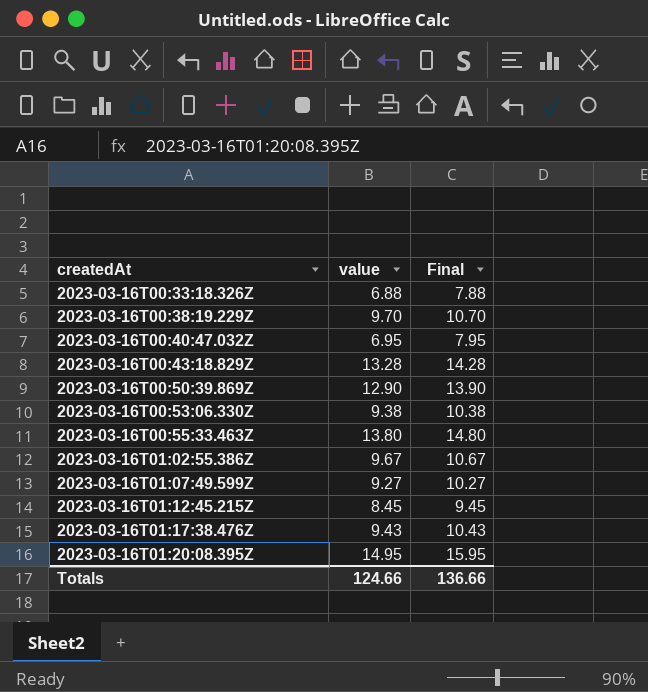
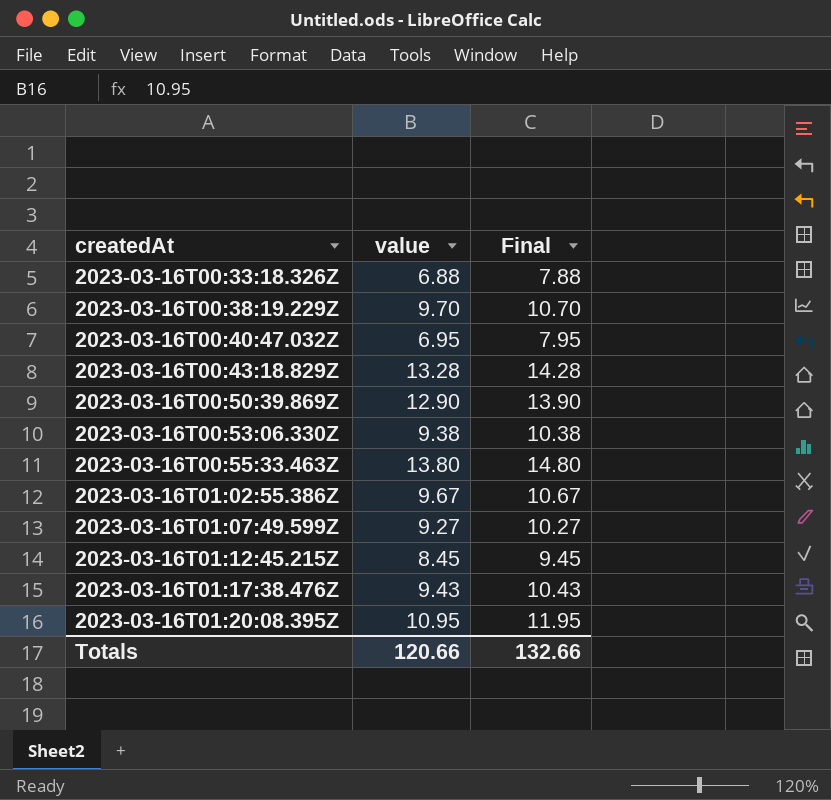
2023-03-16T01:20:08.395Z | value: 14.95 -> 10.95
2023-03-16T01:20:08.395Z | Final: 15.95 -> 11.95
Totals | value: 124.66 -> 120.66
Totals | Final: 136.66 -> 132.66

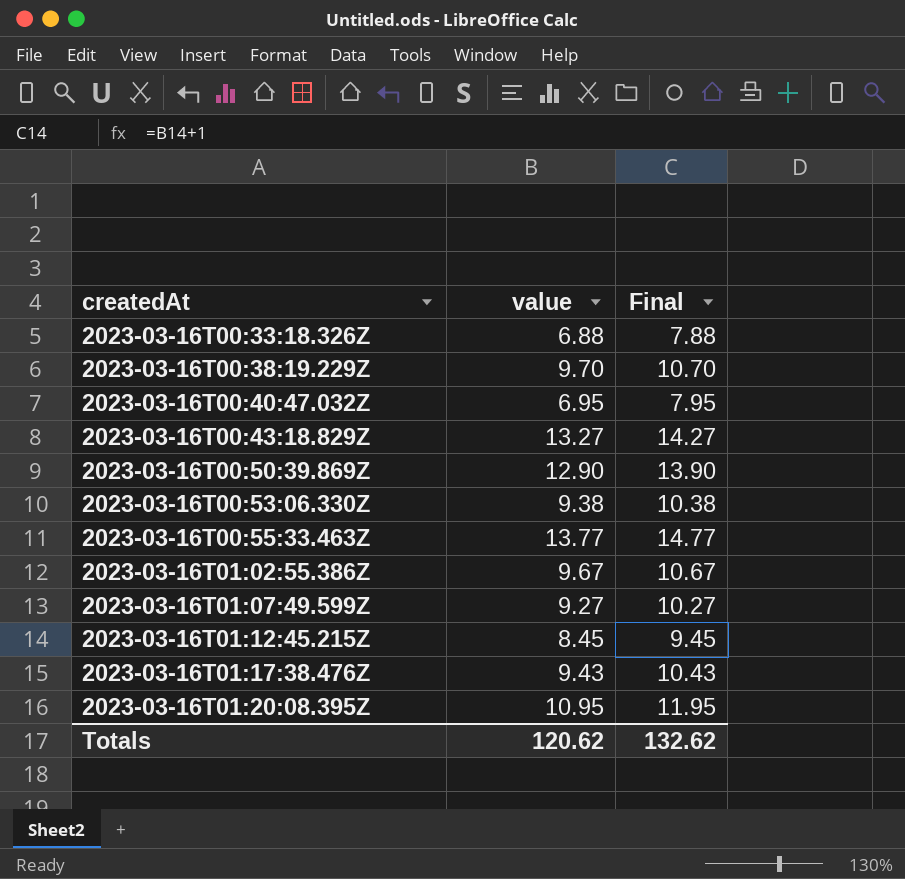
2023-03-16T00:43:18.829Z | value: 13.28 -> 13.27
2023-03-16T00:43:18.829Z | Final: 14.28 -> 14.27
2023-03-16T00:55:33.463Z | value: 13.80 -> 13.77
2023-03-16T00:55:33.463Z | Final: 14.80 -> 14.77
Totals | value: 120.66 -> 120.62
Totals | Final: 132.66 -> 132.62

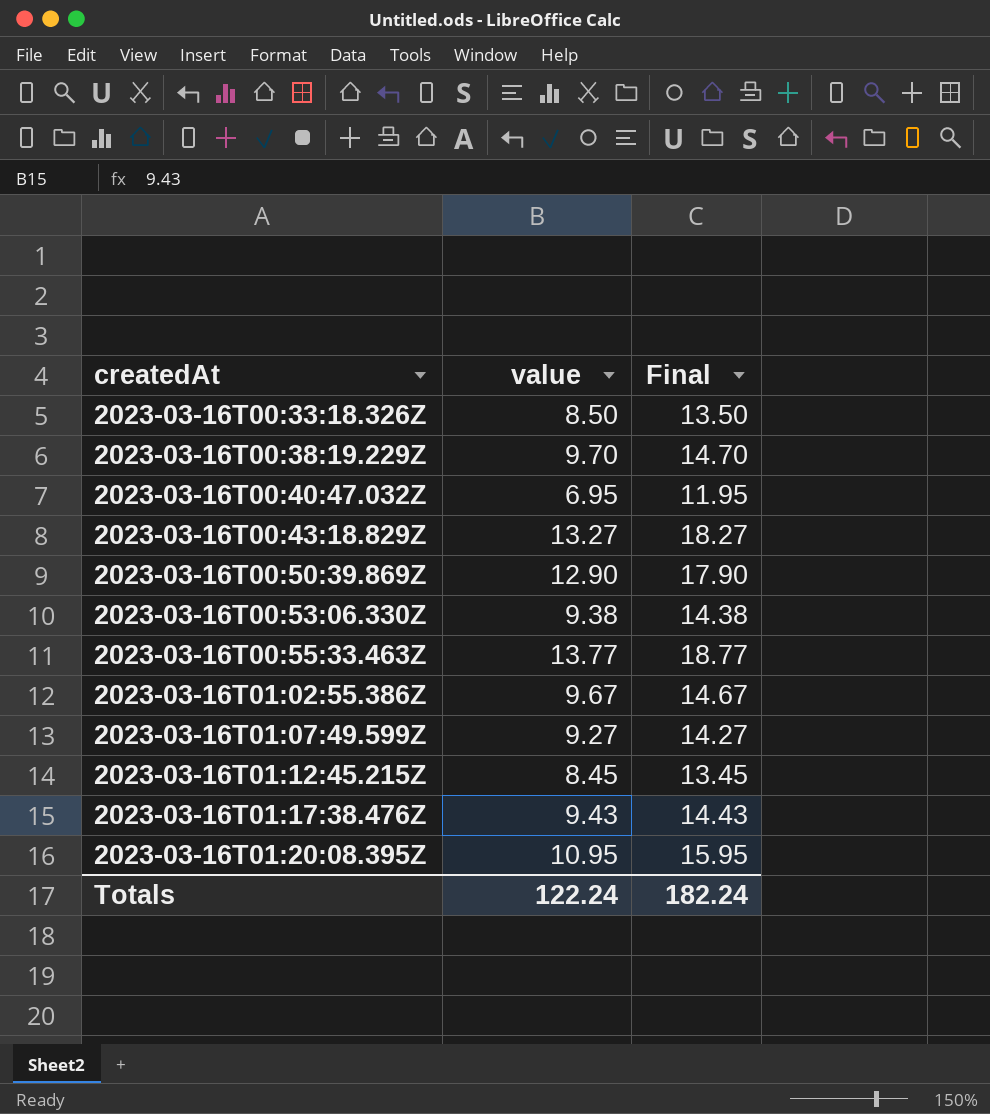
column Final | formula: [value] + 1 -> [value] + 5
2023-03-16T00:33:18.326Z | value: 6.88 -> 8.50
Totals | value: 120.62 -> 122.24
Totals | Final: 132.62 -> 182.24

